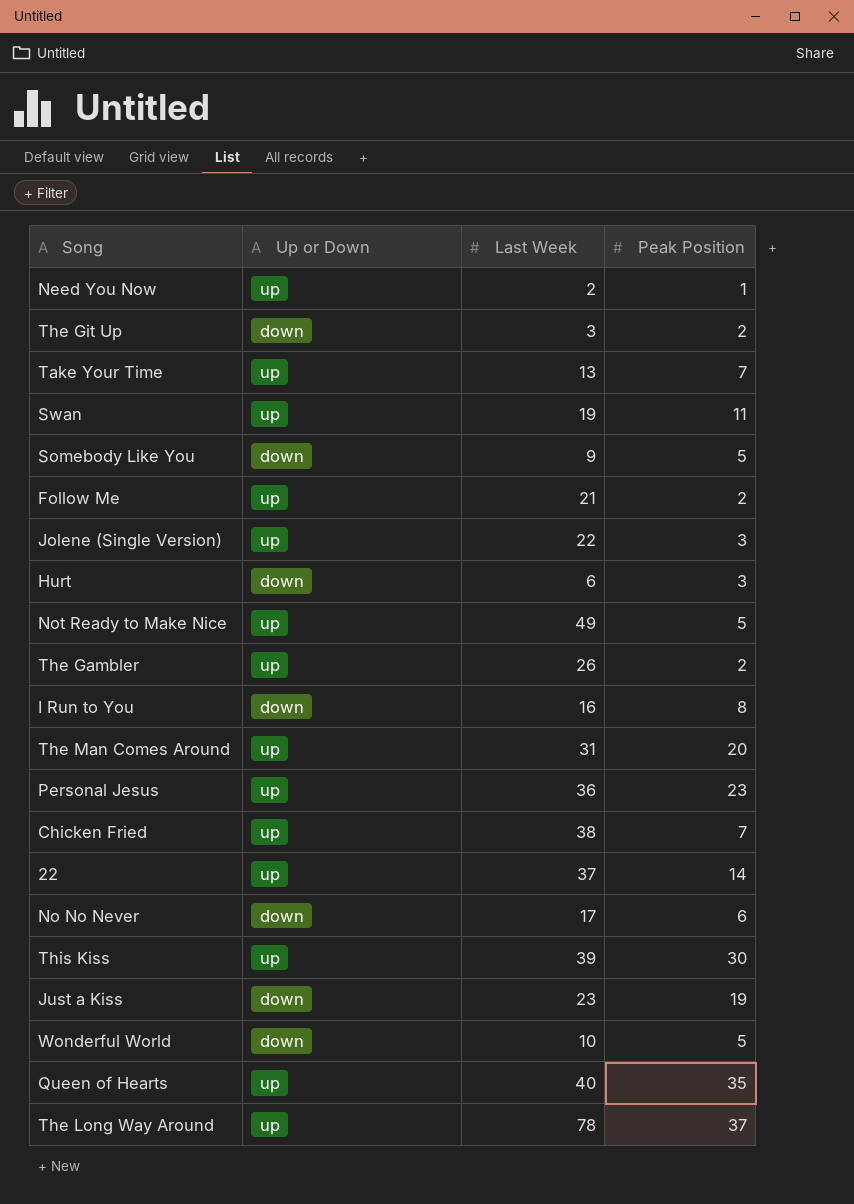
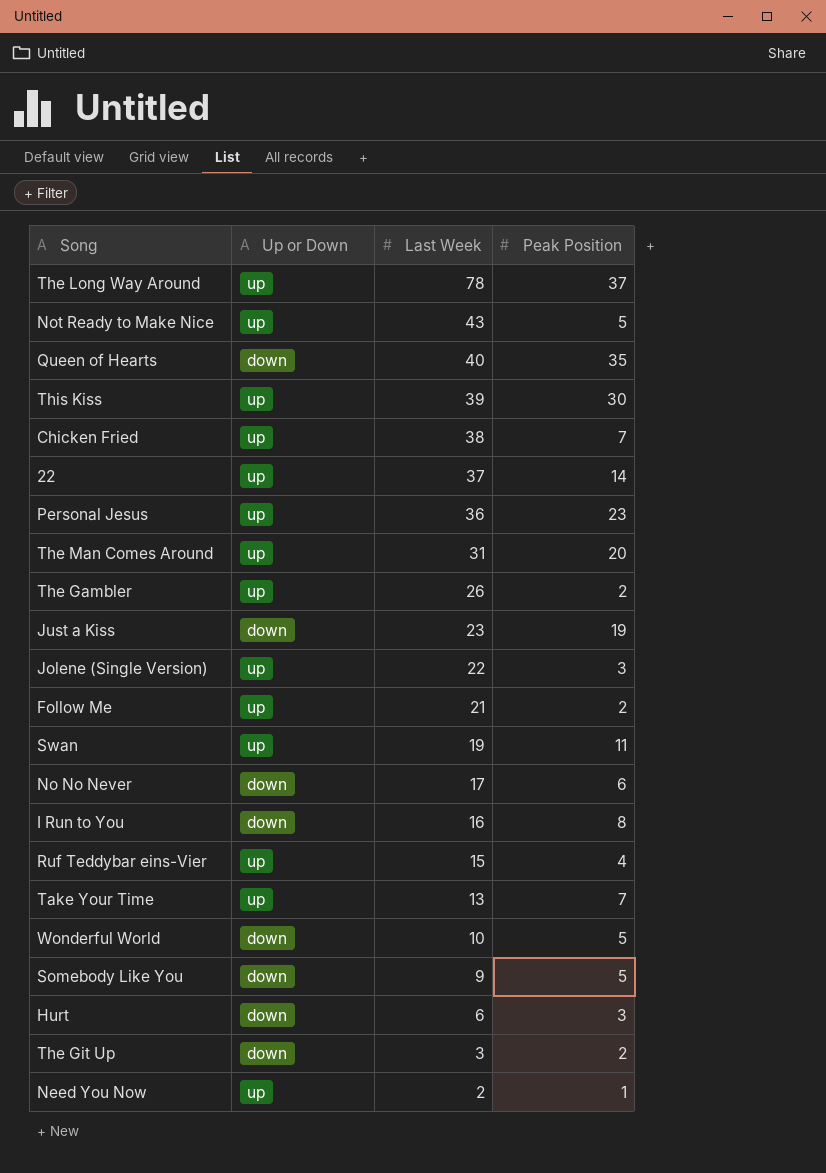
row order: none -> Last Week descending
Not Ready to Make Nice | Last Week: 49 -> 43
Queen of Hearts | Up or Down: up -> down
row Ruf Teddybar eins-Vier: none -> up | 15 | 4

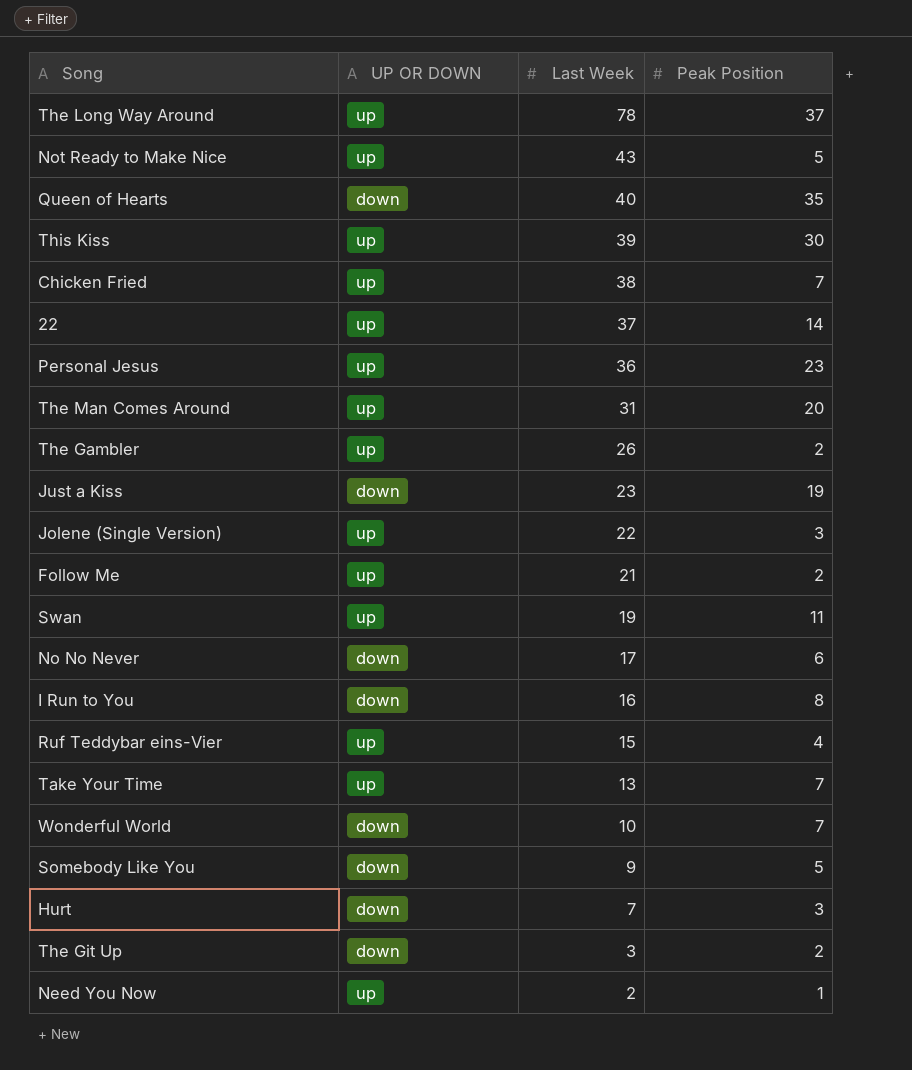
column name: Up or Down -> UP OR DOWN
Wonderful World | Peak Position: 5 -> 7
Hurt | Last Week: 6 -> 7

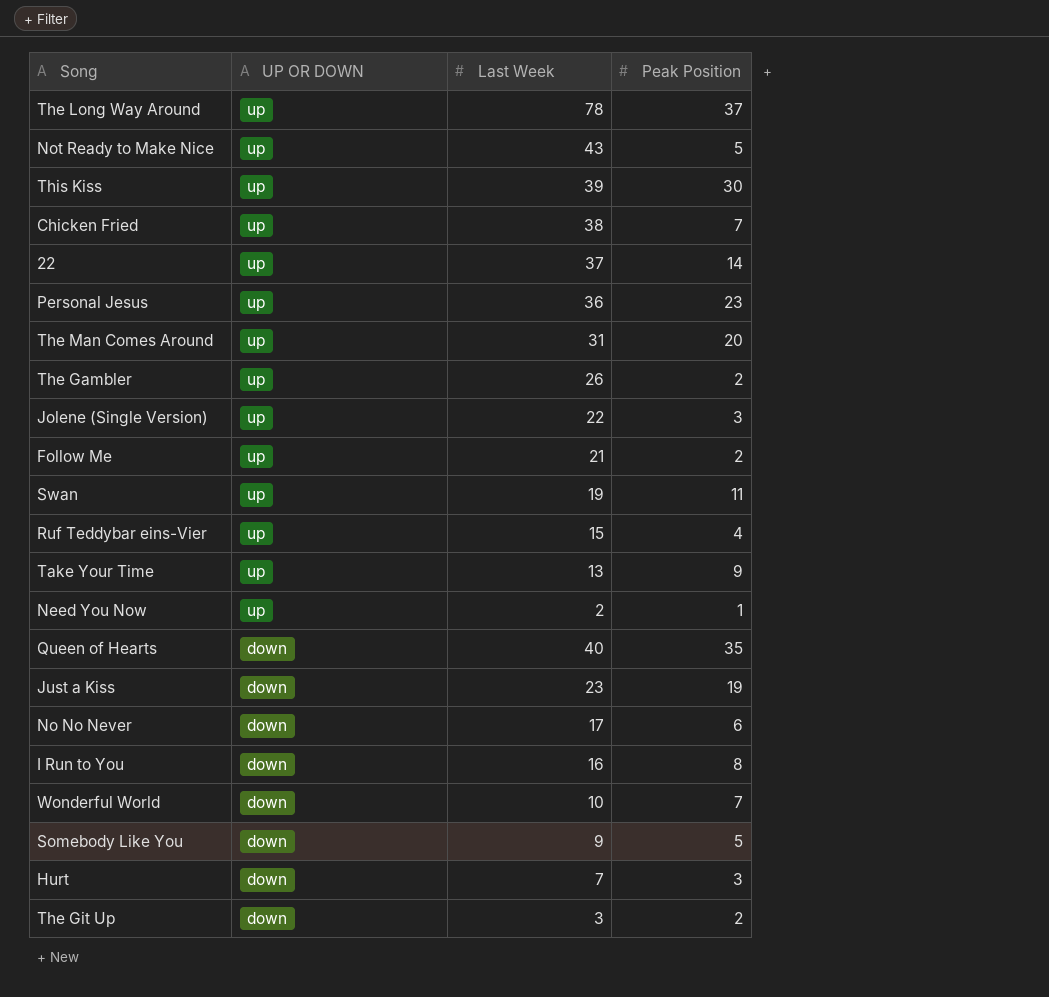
row order: Last Week descending -> UP OR DOWN descending
Take Your Time | Peak Position: 7 -> 9

